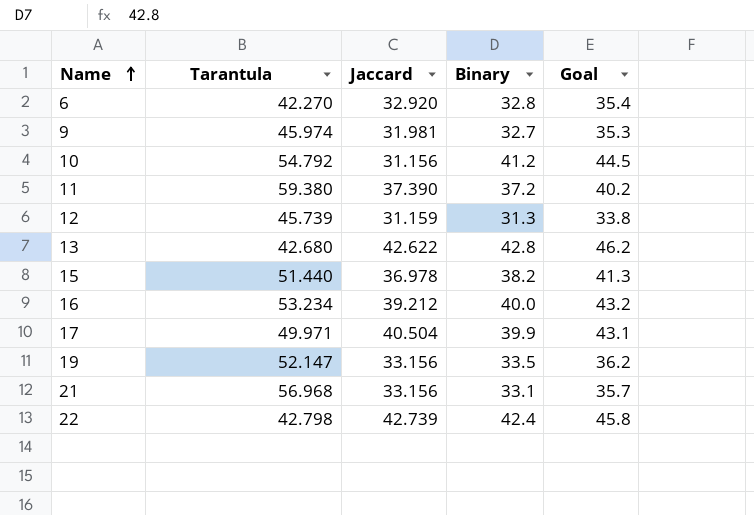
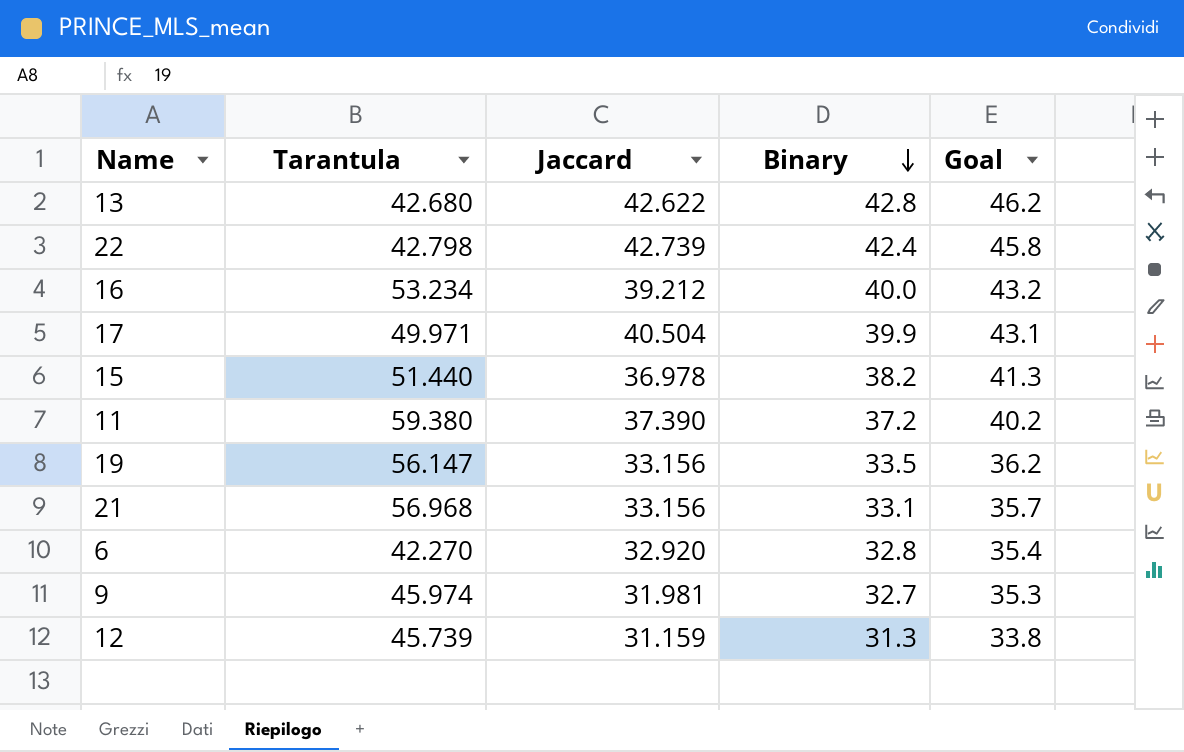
row order: Name ascending -> Binary descending
row 10: 54.792 | 31.156 | 41.2 | 44.5 -> none
19 | Tarantula: 52.147 -> 56.147

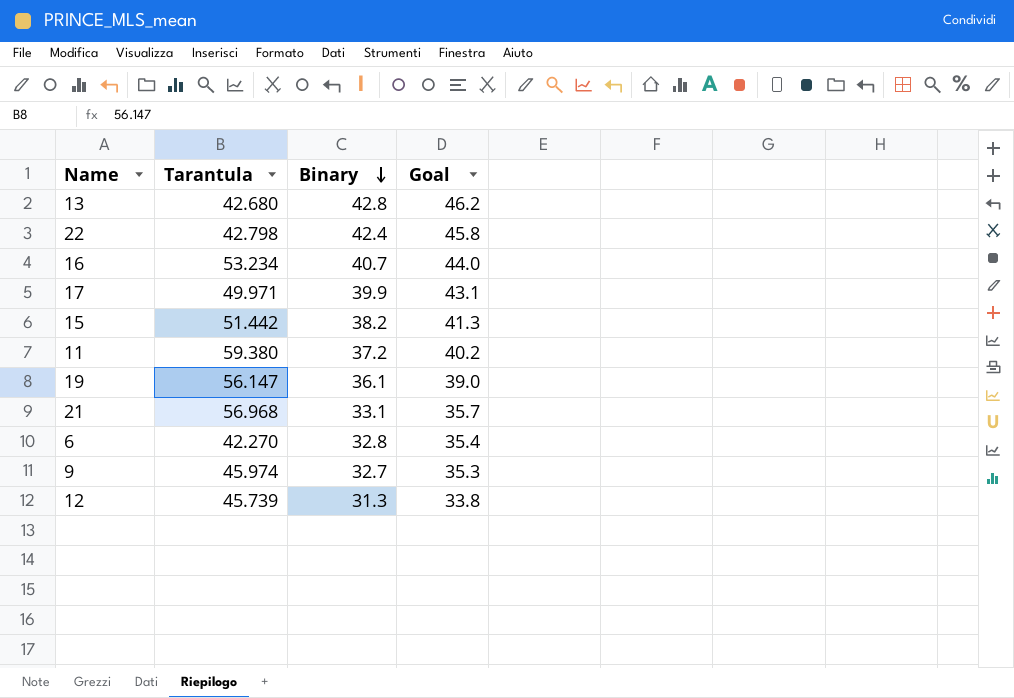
column Jaccard | position: 3 -> none
16 | Binary: 40.0 -> 40.7
16 | Goal: 43.2 -> 44.0
15 | Tarantula: 51.440 -> 51.442
19 | Binary: 33.5 -> 36.1
19 | Goal: 36.2 -> 39.0

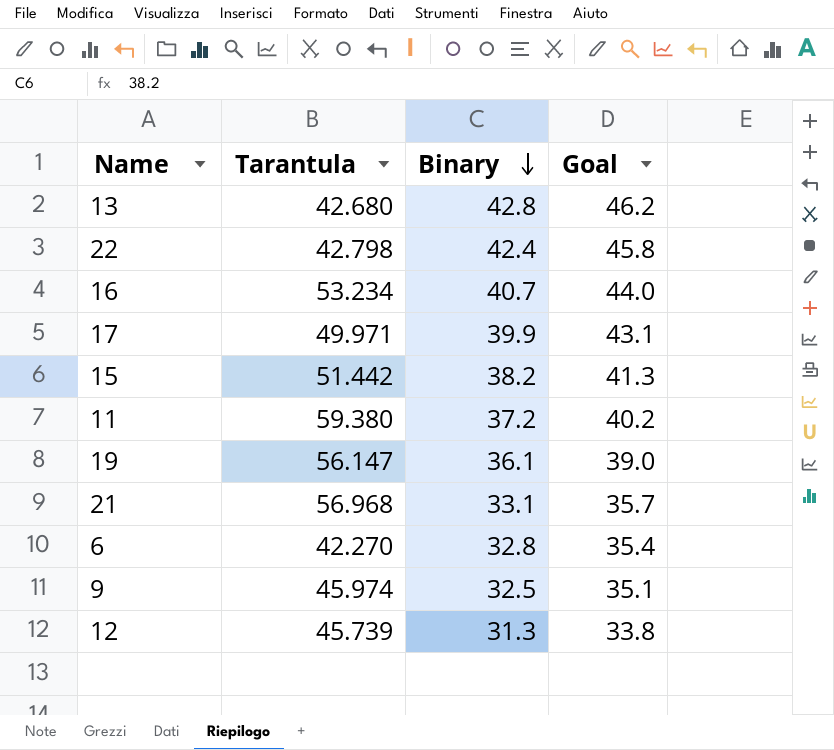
9 | Binary: 32.7 -> 32.5
9 | Goal: 35.3 -> 35.1

